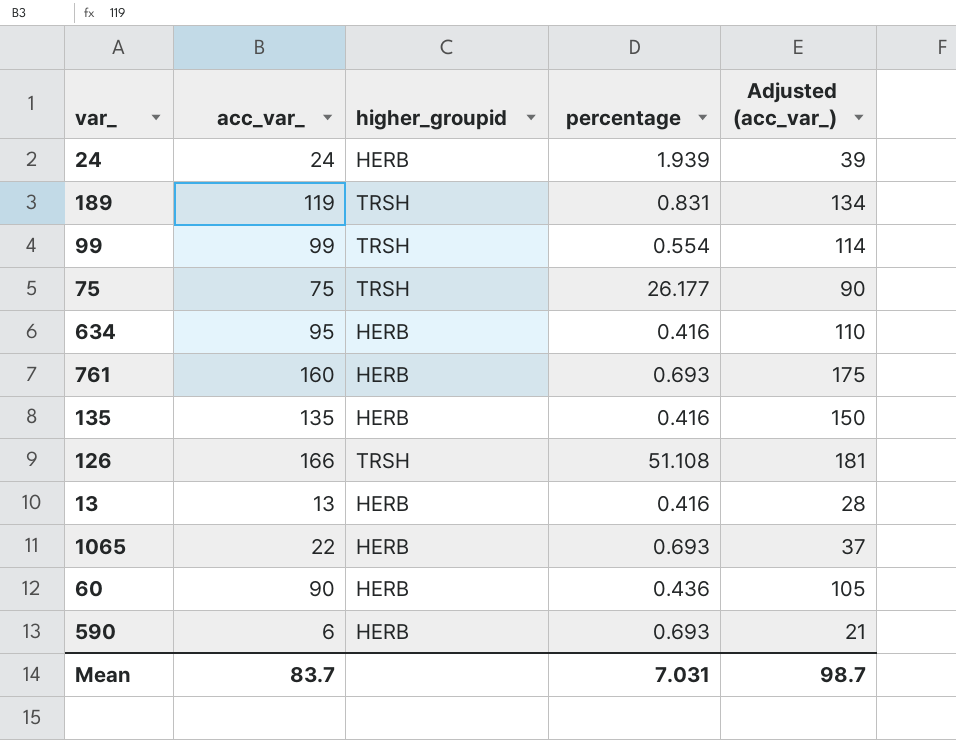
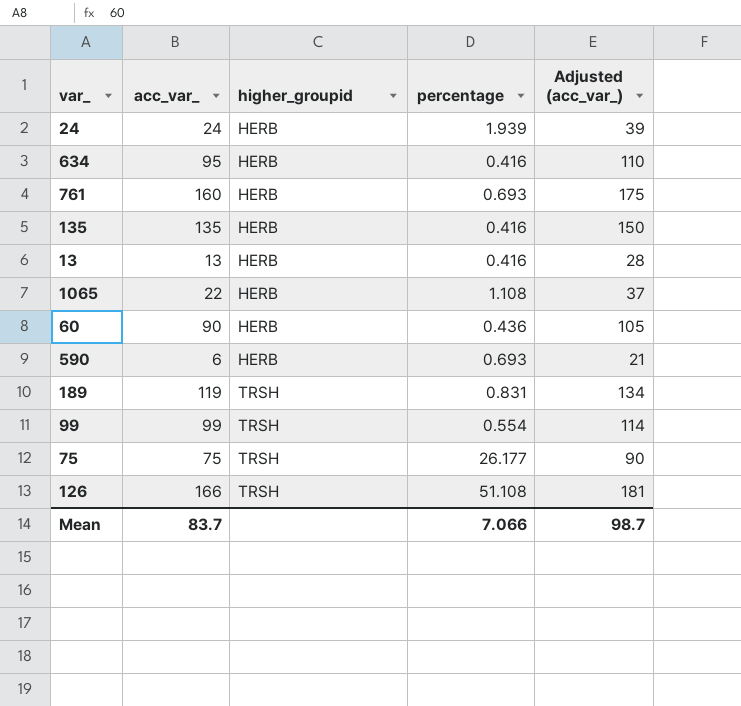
row order: none -> higher_groupid ascending
1065 | percentage: 0.693 -> 1.108
Mean | percentage: 7.031 -> 7.066

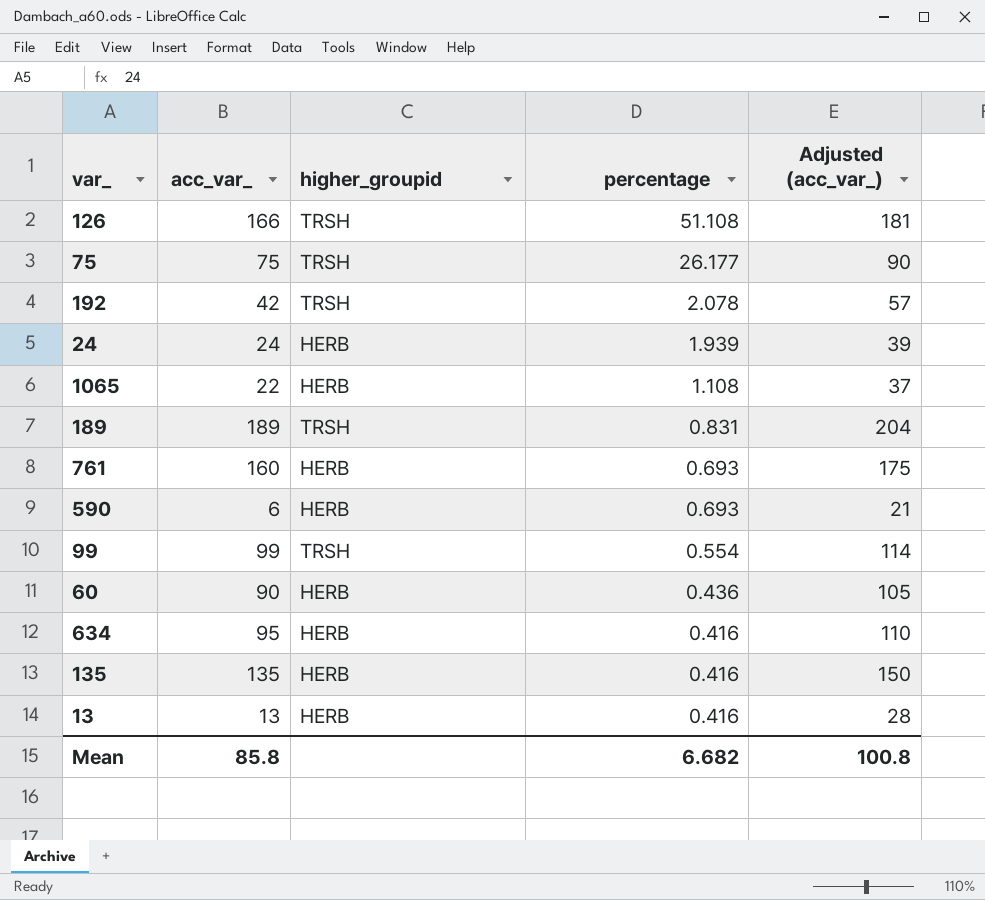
row order: higher_groupid ascending -> percentage descending
row 192: none -> 42 | TRSH | 2.078 | 57
189 | acc_var_: 119 -> 189
189 | Adjusted (acc_var_): 134 -> 204
Mean | acc_var_: 83.7 -> 85.8
Mean | percentage: 7.066 -> 6.682
Mean | Adjusted (acc_var_): 98.7 -> 100.8

